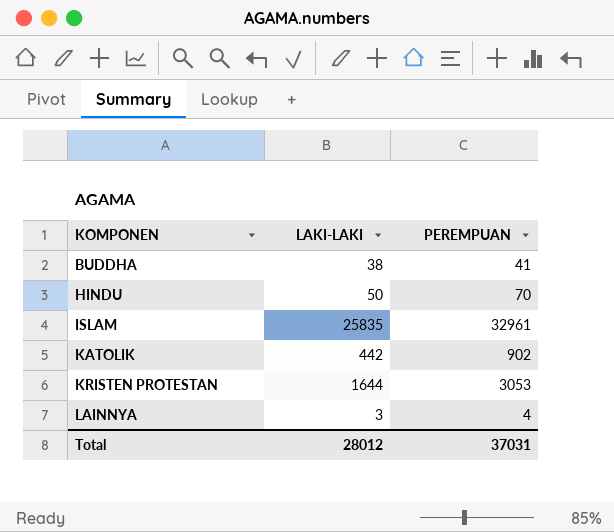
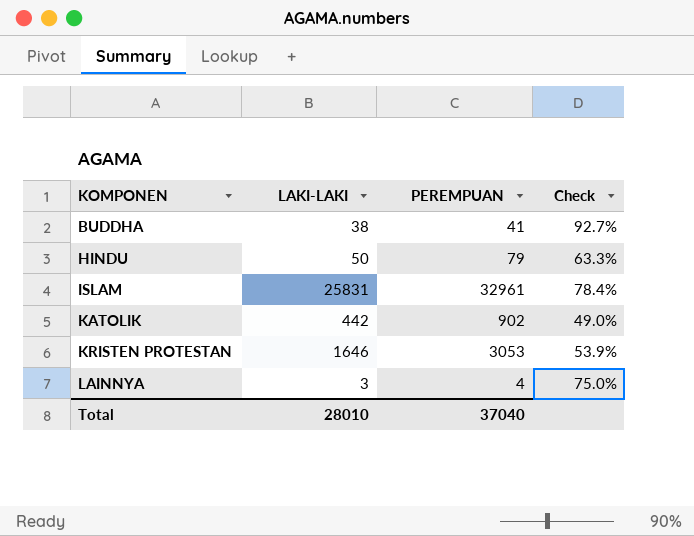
column Check | formula: none -> [LAKI-LAKI] / [PEREMPUAN]
HINDU | PEREMPUAN: 70 -> 79
ISLAM | LAKI-LAKI: 25835 -> 25831
KRISTEN PROTESTAN | LAKI-LAKI: 1644 -> 1646
Total | LAKI-LAKI: 28012 -> 28010
Total | PEREMPUAN: 37031 -> 37040

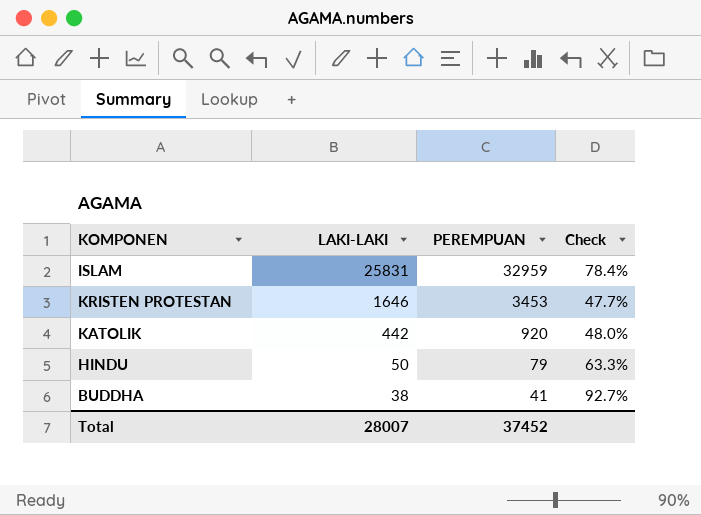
row order: KOMPONEN ascending -> LAKI-LAKI descending
row LAINNYA: 3 | 4 | 75.0% -> none
ISLAM | PEREMPUAN: 32961 -> 32959
KRISTEN PROTESTAN | PEREMPUAN: 3053 -> 3453
KRISTEN PROTESTAN | Check: 53.9% -> 47.7%
KATOLIK | PEREMPUAN: 902 -> 920
KATOLIK | Check: 49.0% -> 48.0%
Total | LAKI-LAKI: 28010 -> 28007
Total | PEREMPUAN: 37040 -> 37452

